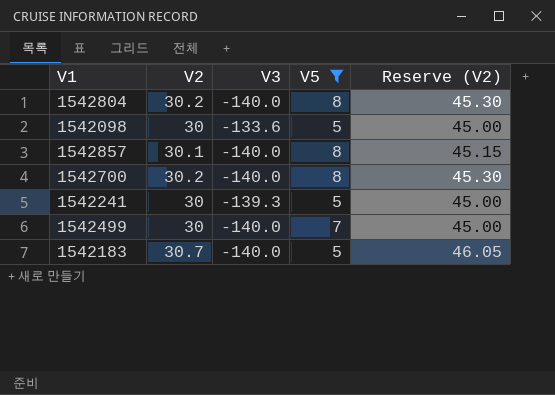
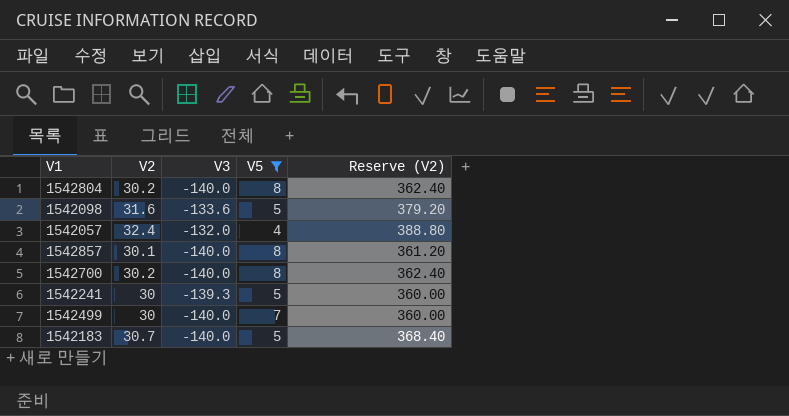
column Reserve (V2) | formula: [V2] * 1.5 -> [V2] * 12
1542098 | V2: 30 -> 31.6
row 1542057: none -> 32.4 | -132.0 | 4 | 388.80

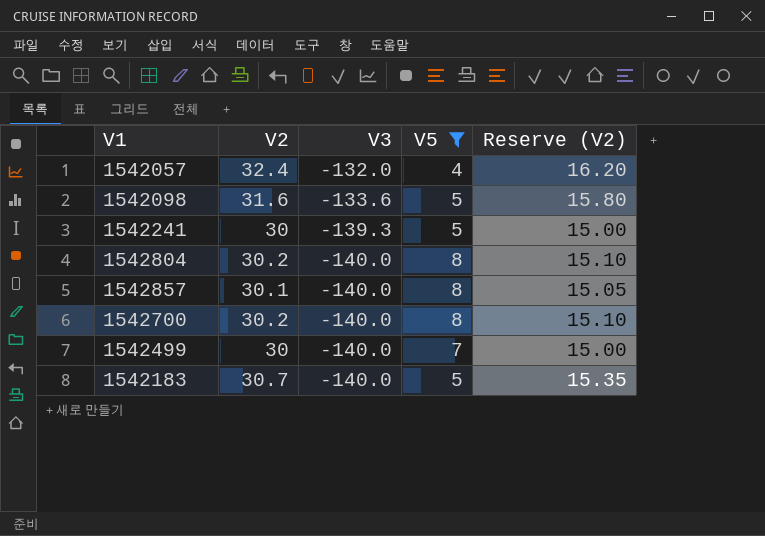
row order: none -> V3 descending
column Reserve (V2) | formula: [V2] * 12 -> [V2] * 0.5

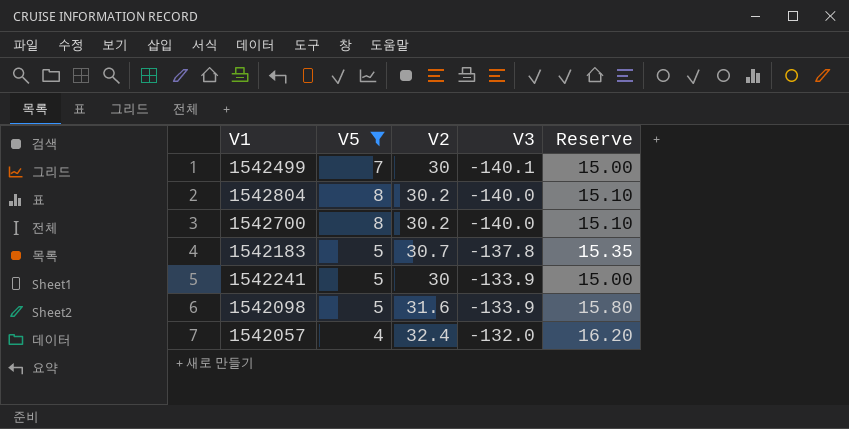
row order: V3 descending -> V3 ascending
column V5 | position: 4 -> 2
column name: Reserve (V2) -> Reserve
row 1542857: 30.1 | -140.0 | 8 | 15.05 -> none
1542499 | V3: -140.0 -> -140.1
1542183 | V3: -140.0 -> -137.8
1542241 | V3: -139.3 -> -133.9
1542098 | V3: -133.6 -> -133.9

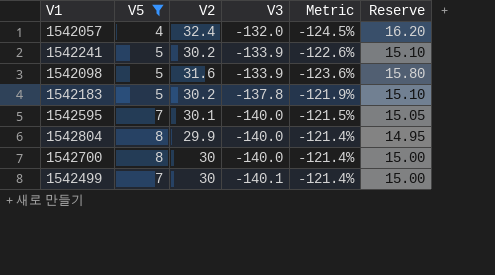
row order: V3 ascending -> V3 descending
column Metric | formula: none -> ([V2] - [V3]) / [V3]
1542241 | V2: 30 -> 30.2
1542241 | Reserve: 15.00 -> 15.10
1542183 | V2: 30.7 -> 30.2
1542183 | Reserve: 15.35 -> 15.10
row 1542595: none -> 7 | 30.1 | -140.0 | -121.5% | 15.05
1542804 | V2: 30.2 -> 29.9
1542804 | Reserve: 15.10 -> 14.95
1542700 | V2: 30.2 -> 30
1542700 | Reserve: 15.10 -> 15.00

